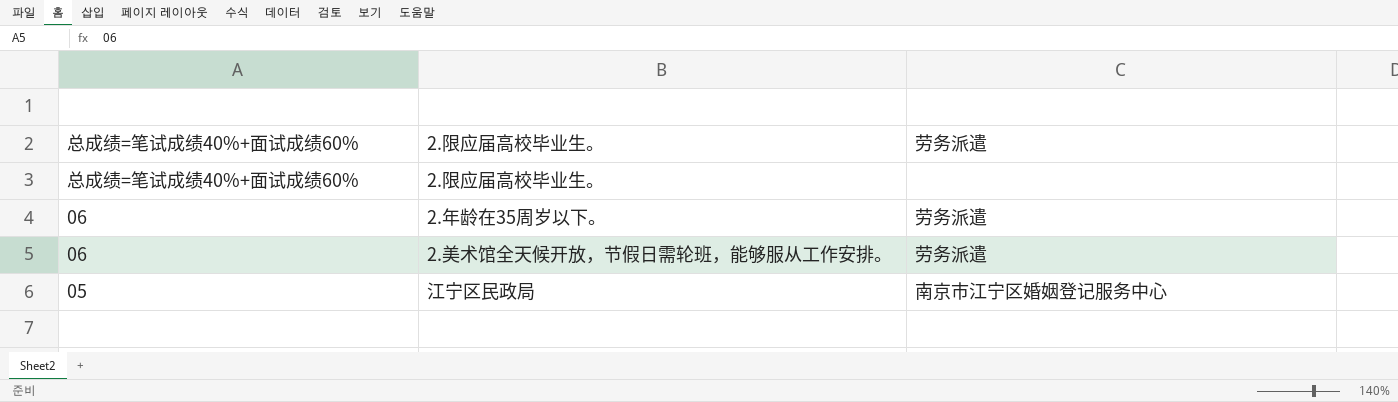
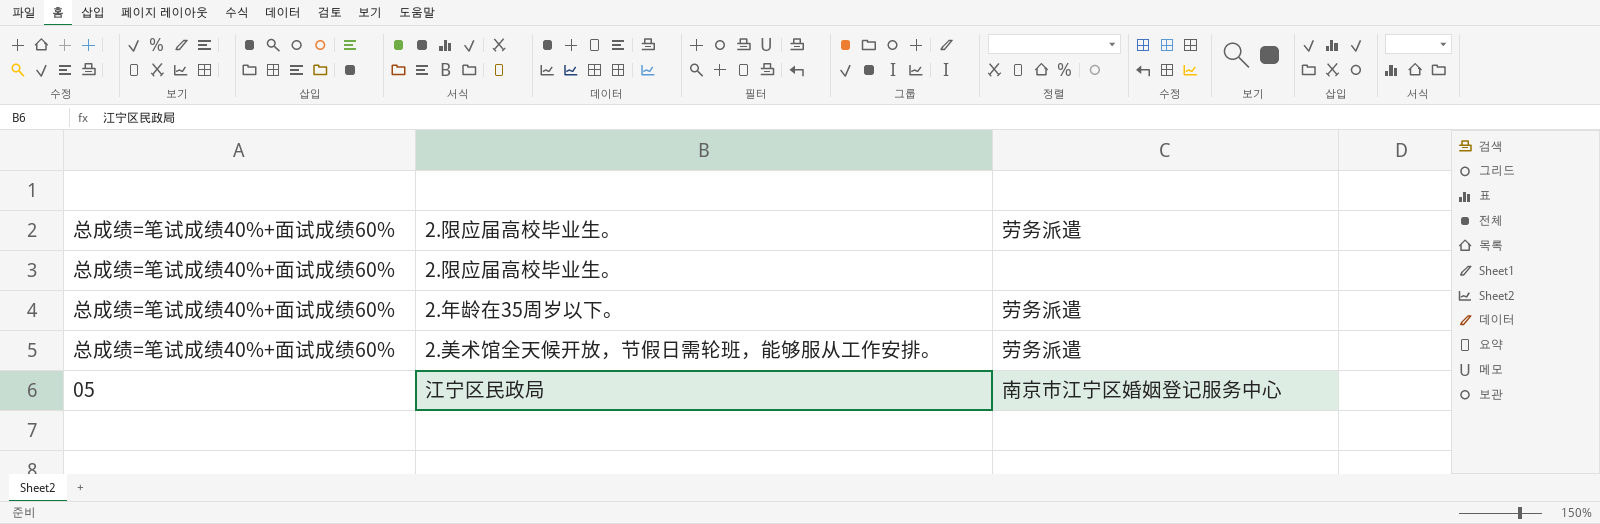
2.年龄在35周岁以下。 | 总成绩=笔试成绩40%+面试成绩60%: 06 -> 总成绩=笔试成绩40%+面试成绩60%
2.美术馆全天候开放，节假日需轮班，能够服从工作安排。 | 总成绩=笔试成绩40%+面试成绩60%: 06 -> 总成绩=笔试成绩40%+面试成绩60%

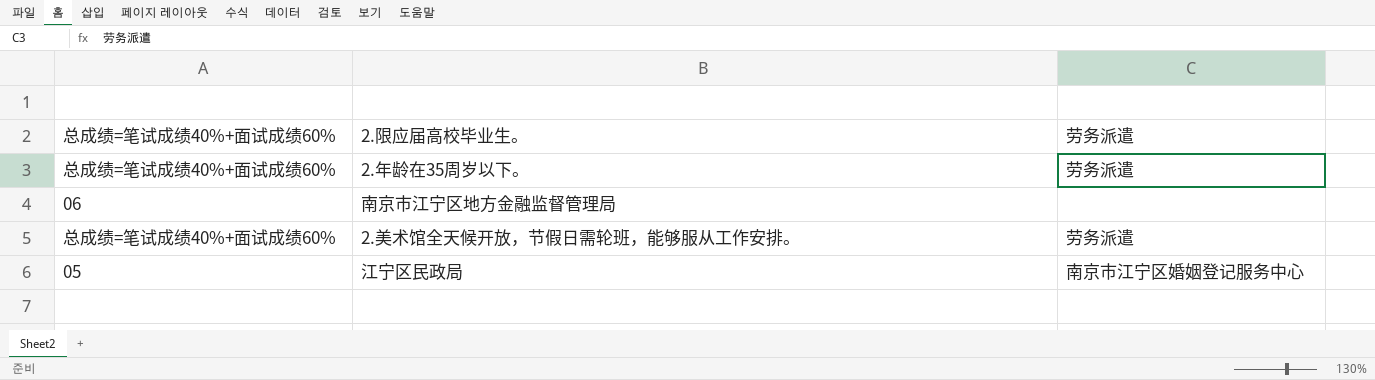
row 2.限应届高校毕业生。: 总成绩=笔试成绩40%+面试成绩60% | none -> none
row 南京市江宁区地方金融监督管理局: none -> 06 | none

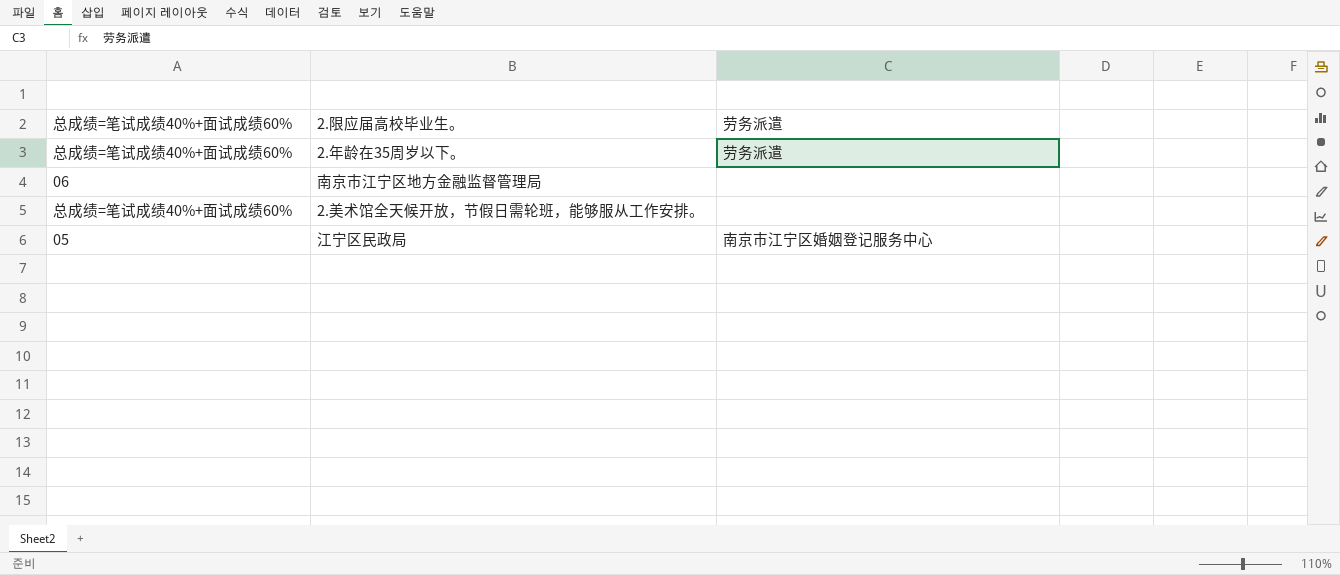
2.美术馆全天候开放，节假日需轮班，能够服从工作安排。 | 劳务派遣: 劳务派遣 -> none

